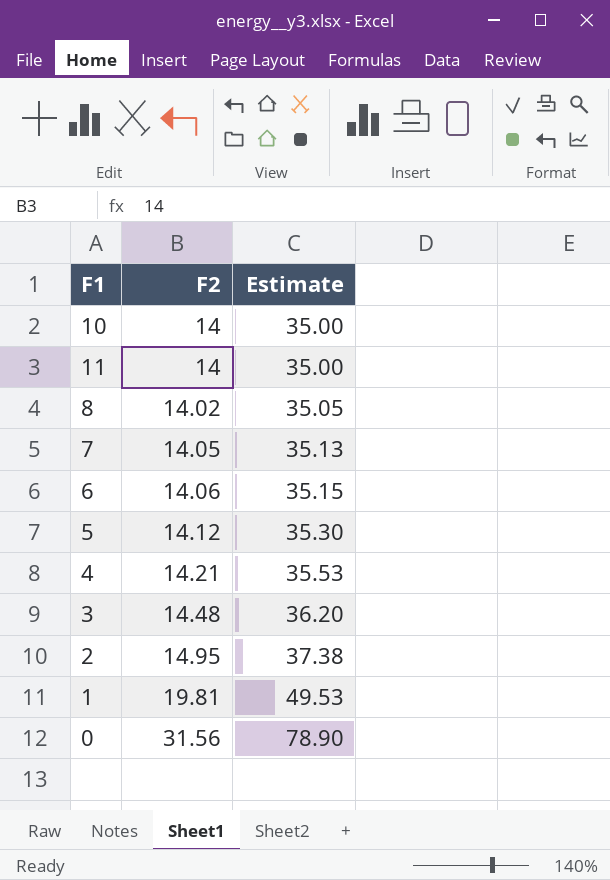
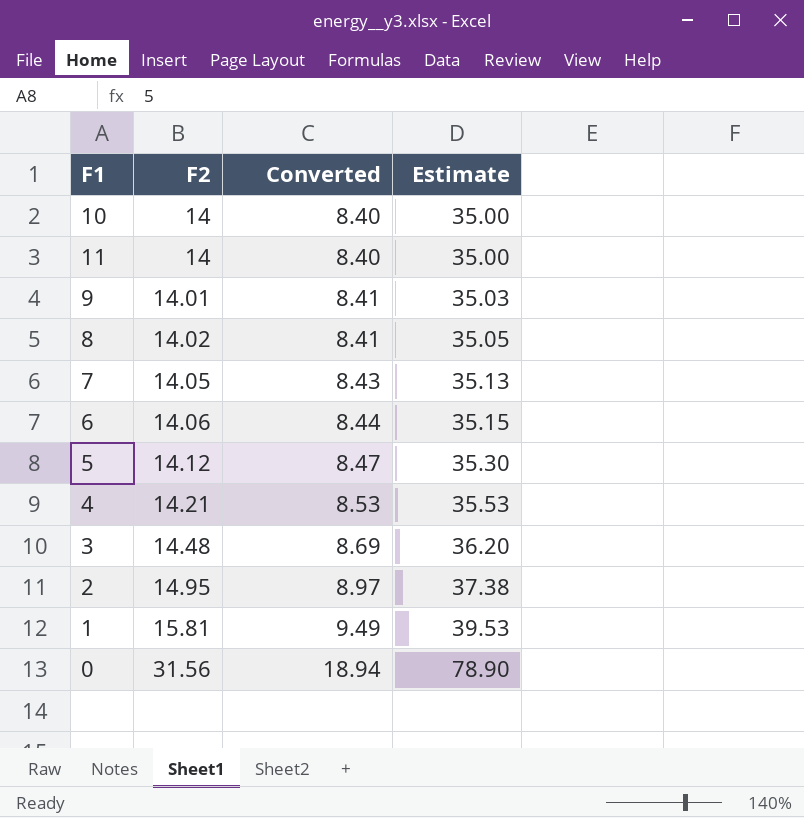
column Converted | formula: none -> [F2] * 0.6
row 9: none -> 14.01 | 8.41 | 35.03
1 | F2: 19.81 -> 15.81
1 | Estimate: 49.53 -> 39.53

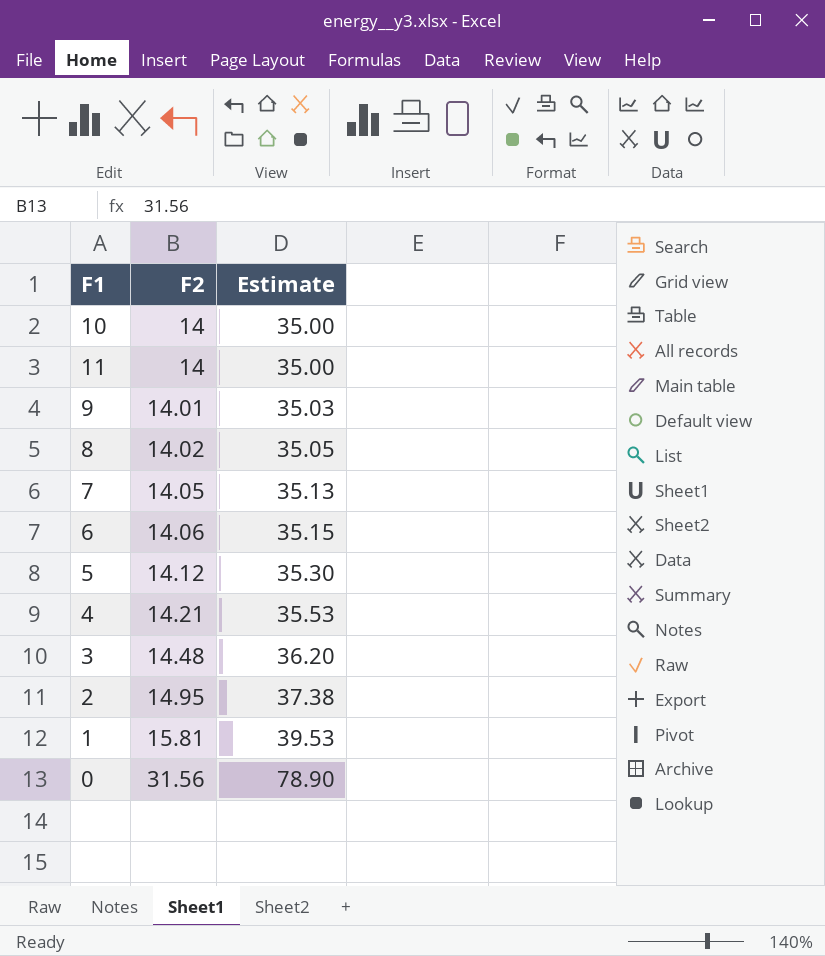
column Converted | formula: [F2] * 0.6 -> none

